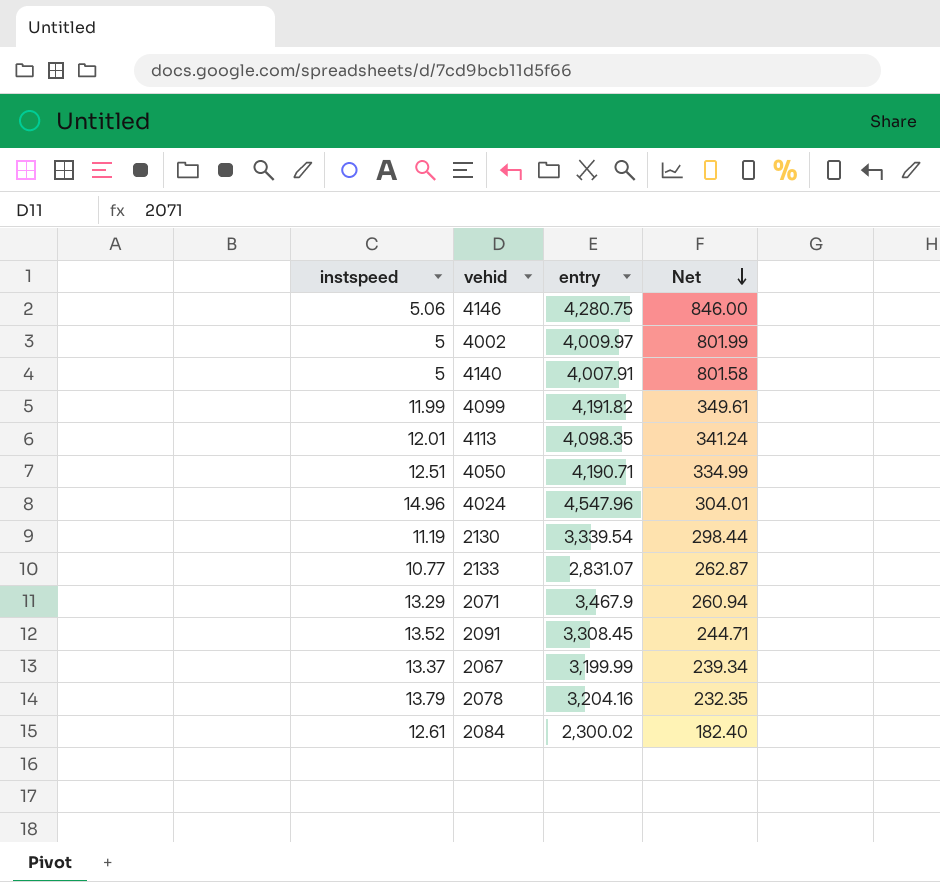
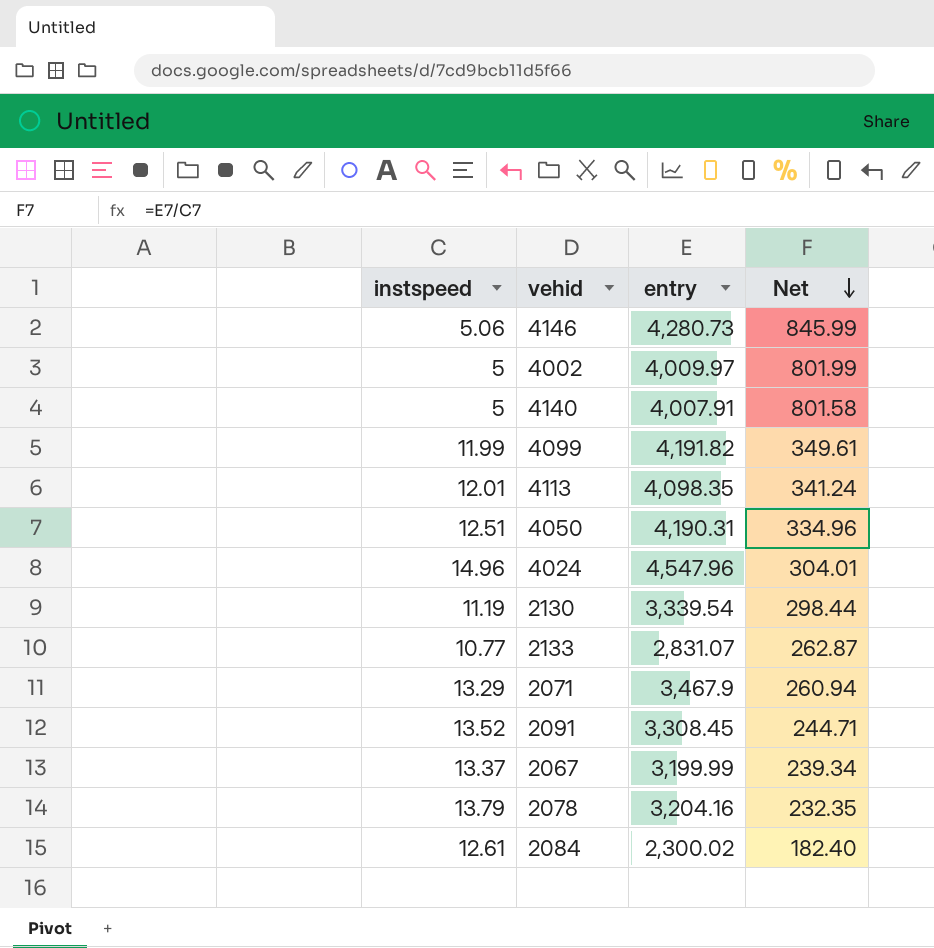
4146 | entry: 4,280.75 -> 4,280.73
4146 | Net: 846.00 -> 845.99
4050 | entry: 4,190.71 -> 4,190.31
4050 | Net: 334.99 -> 334.96

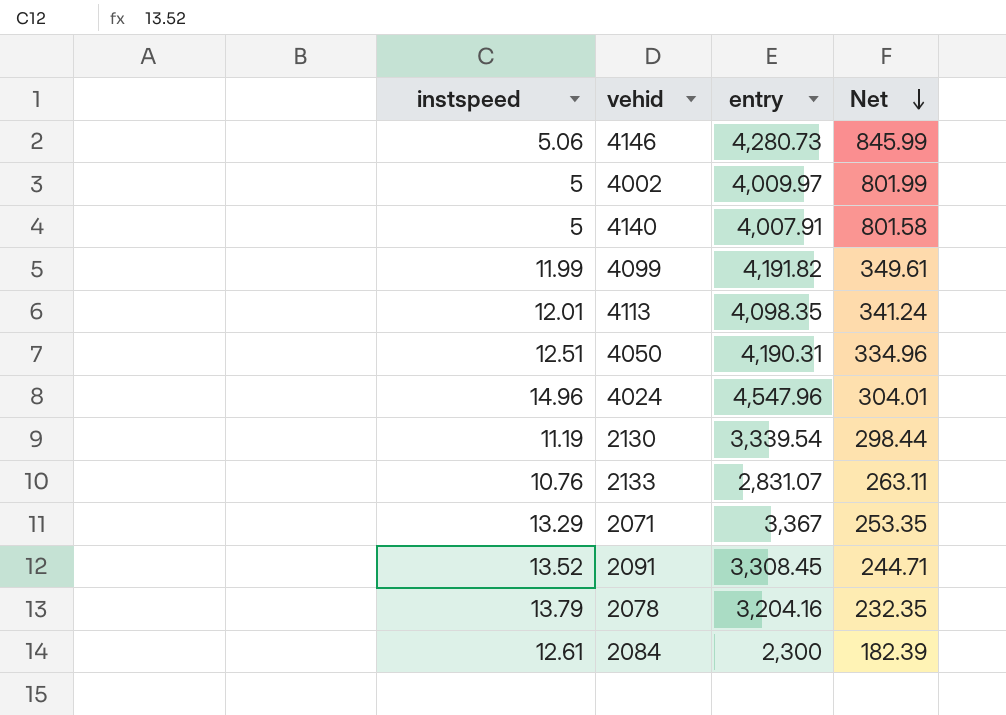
row 2067: 13.37 | 3,199.99 | 239.34 -> none
2133 | instspeed: 10.77 -> 10.76
2133 | Net: 262.87 -> 263.11
2071 | entry: 3,467.9 -> 3,367
2071 | Net: 260.94 -> 253.35
2084 | entry: 2,300.02 -> 2,300
2084 | Net: 182.40 -> 182.39

